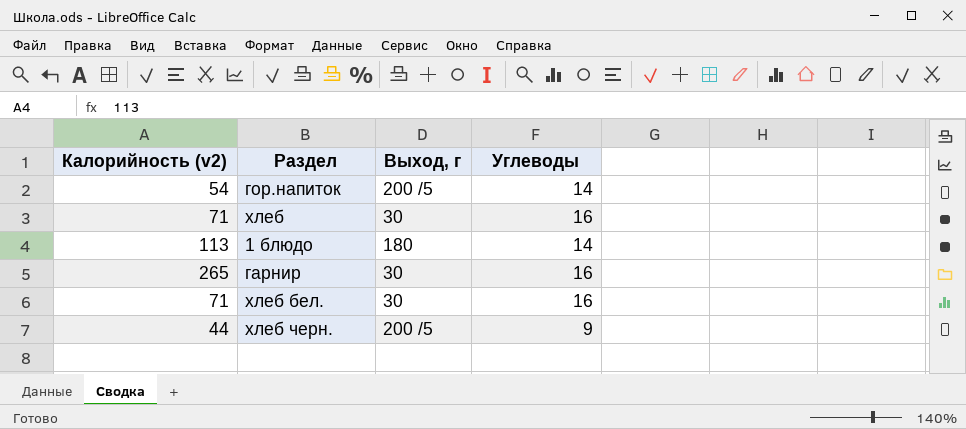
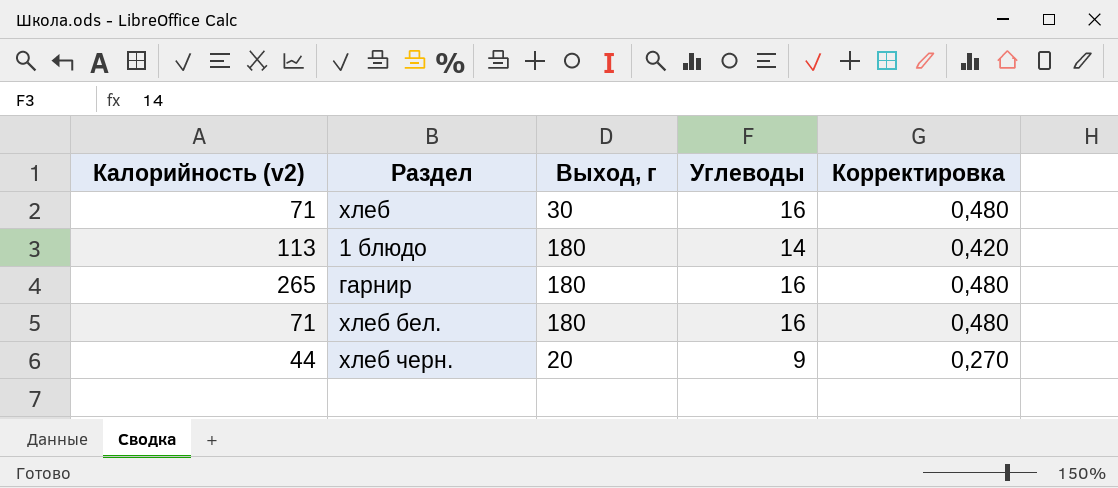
column Корректировка | formula: none -> [Углеводы] * 0,03
row гор.напиток: 54 | 200 /5 | 14 -> none
гарнир | Выход, г: 30 -> 180
хлеб бел. | Выход, г: 30 -> 180
хлеб черн. | Выход, г: 200 /5 -> 20

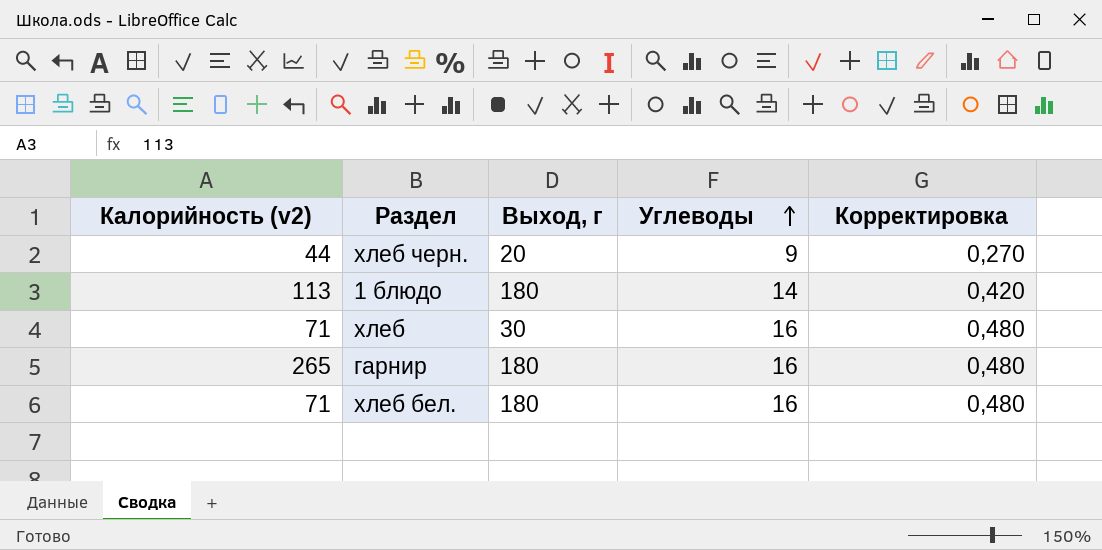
row order: none -> Углеводы ascending

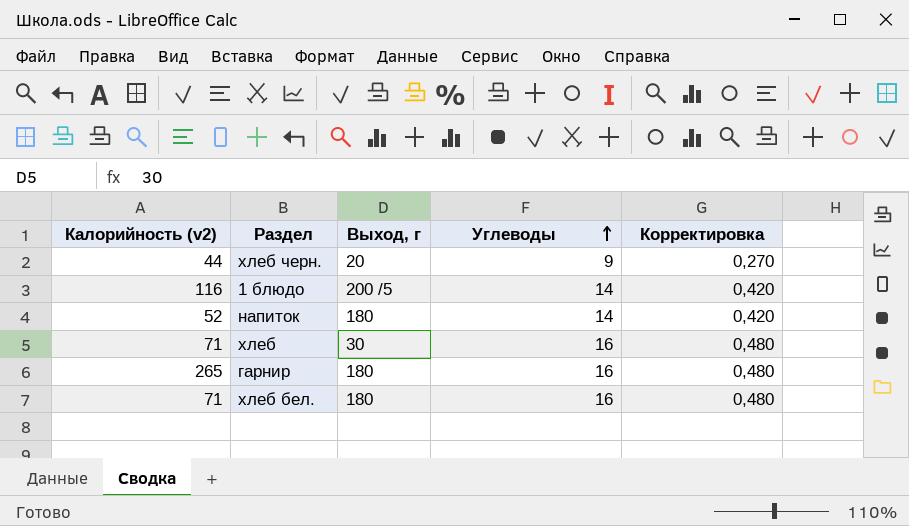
1 блюдо | Калорийность (v2): 113 -> 116
1 блюдо | Выход, г: 180 -> 200 /5
row напиток: none -> 52 | 180 | 14 | 0,420

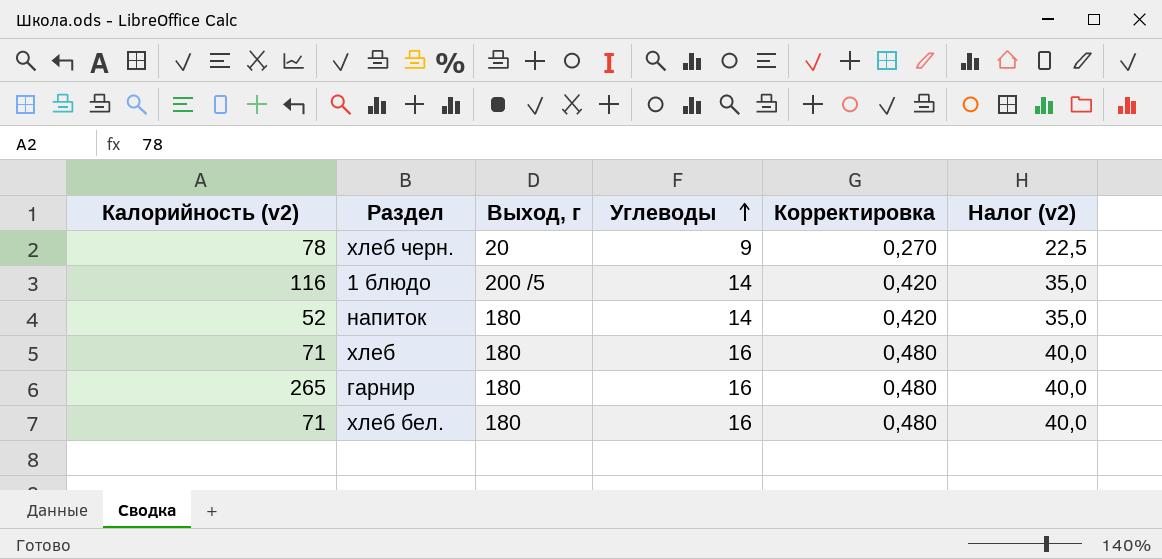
column Налог (v2) | formula: none -> [Углеводы] * 2,5
хлеб черн. | Калорийность (v2): 44 -> 78
хлеб | Выход, г: 30 -> 180

